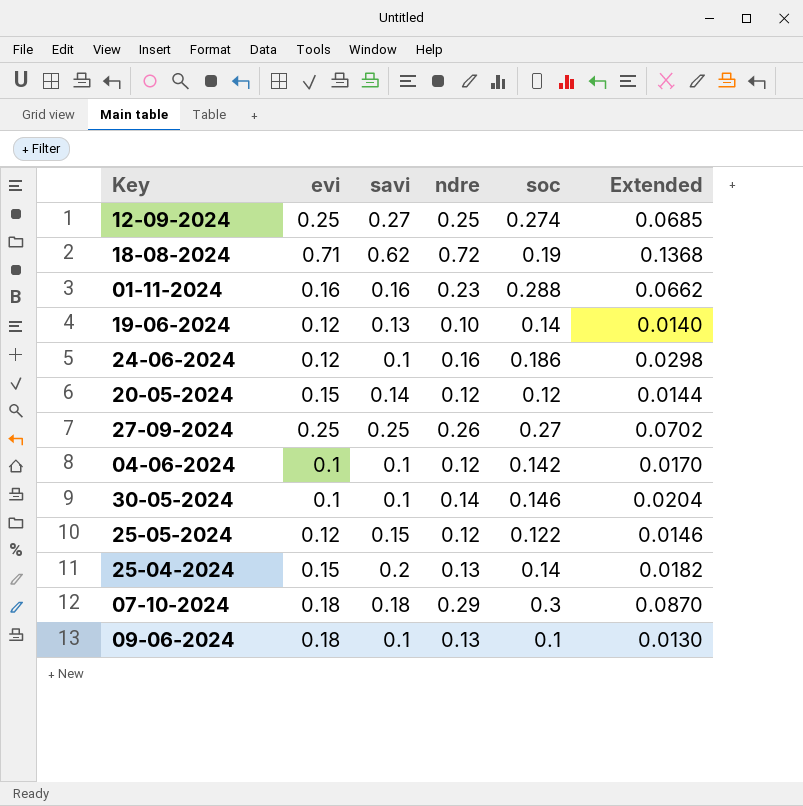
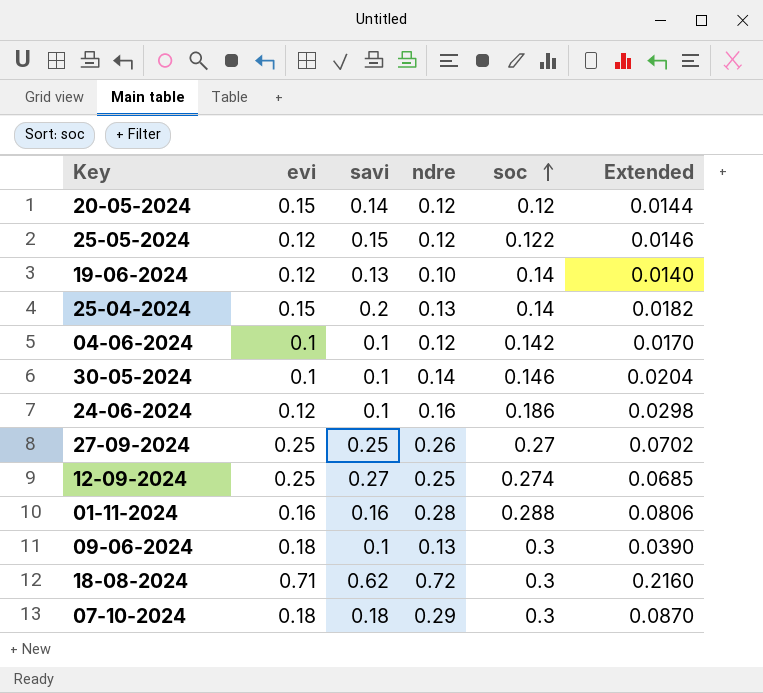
row order: none -> soc ascending
01-11-2024 | ndre: 0.23 -> 0.28
01-11-2024 | Extended: 0.0662 -> 0.0806
09-06-2024 | soc: 0.1 -> 0.3
09-06-2024 | Extended: 0.0130 -> 0.0390
18-08-2024 | soc: 0.19 -> 0.3
18-08-2024 | Extended: 0.1368 -> 0.2160

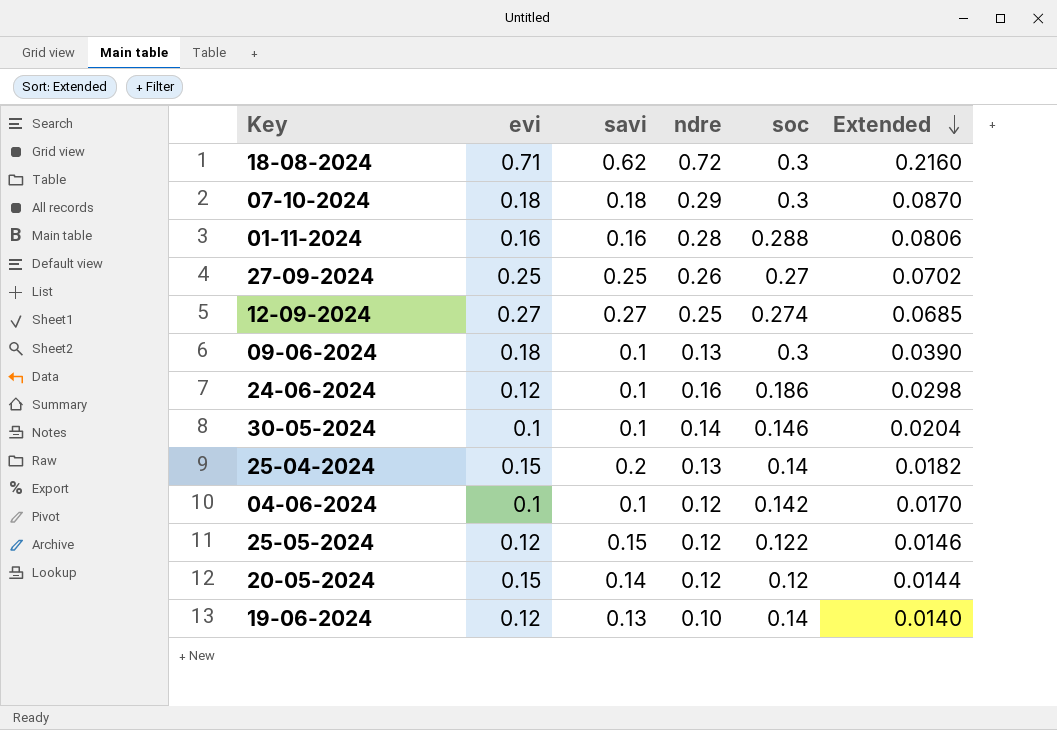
row order: soc ascending -> Extended descending
12-09-2024 | evi: 0.25 -> 0.27

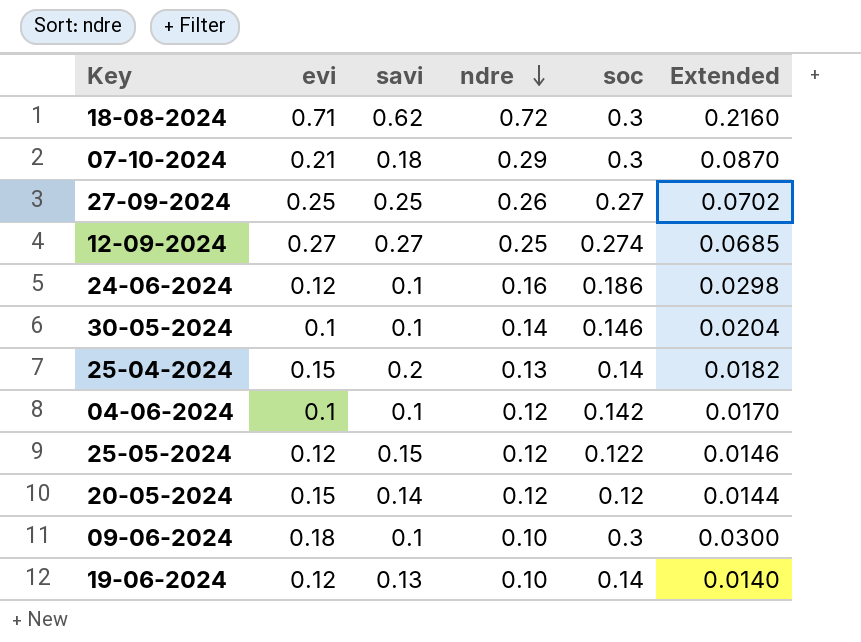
row order: Extended descending -> ndre descending
row 01-11-2024: 0.16 | 0.16 | 0.28 | 0.288 | 0.0806 -> none
07-10-2024 | evi: 0.18 -> 0.21
09-06-2024 | ndre: 0.13 -> 0.10
09-06-2024 | Extended: 0.0390 -> 0.0300

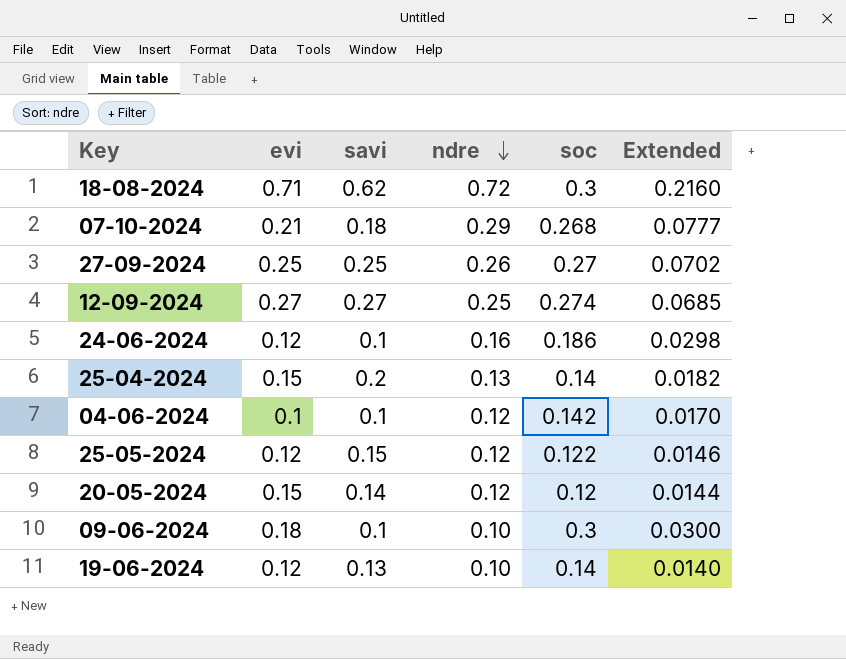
row 30-05-2024: 0.1 | 0.1 | 0.14 | 0.146 | 0.0204 -> none
07-10-2024 | soc: 0.3 -> 0.268
07-10-2024 | Extended: 0.0870 -> 0.0777

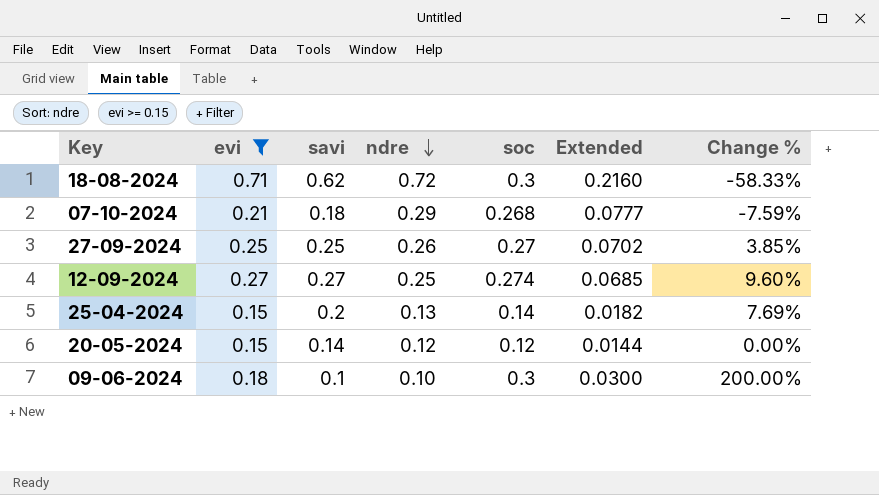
filter: none -> evi >= 0.15
column Change % | formula: none -> ([soc] - [ndre]) / [ndre]

